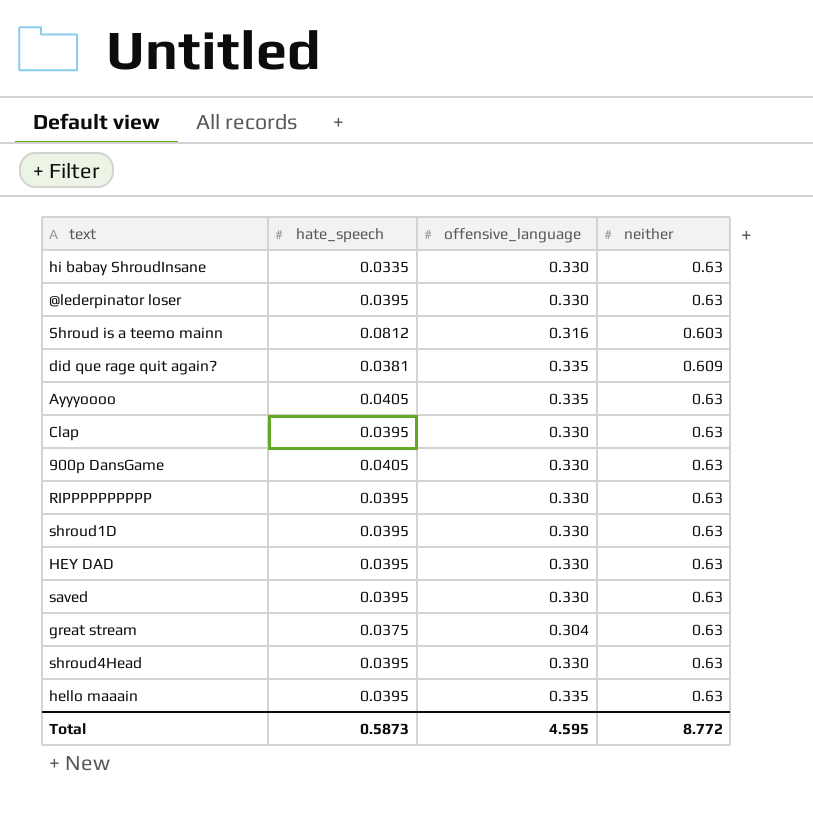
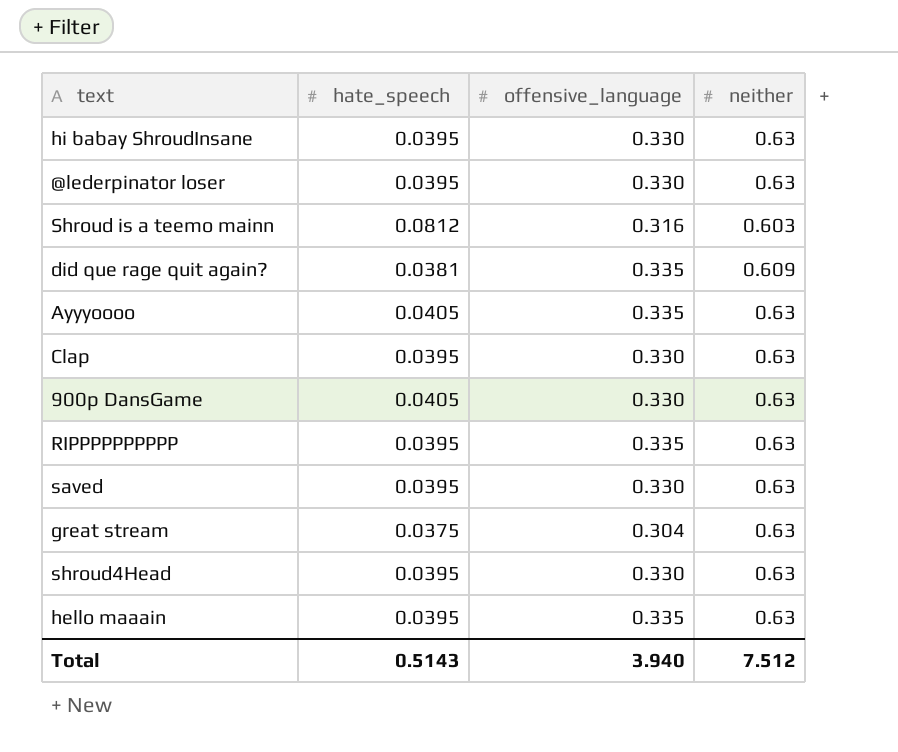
row shroud1D: 0.0395 | 0.330 | 0.63 -> none
row HEY DAD: 0.0395 | 0.330 | 0.63 -> none
hi babay ShroudInsane | hate_speech: 0.0335 -> 0.0395
RIPPPPPPPPPP | offensive_language: 0.330 -> 0.335
Total | hate_speech: 0.5873 -> 0.5143
Total | offensive_language: 4.595 -> 3.940
Total | neither: 8.772 -> 7.512

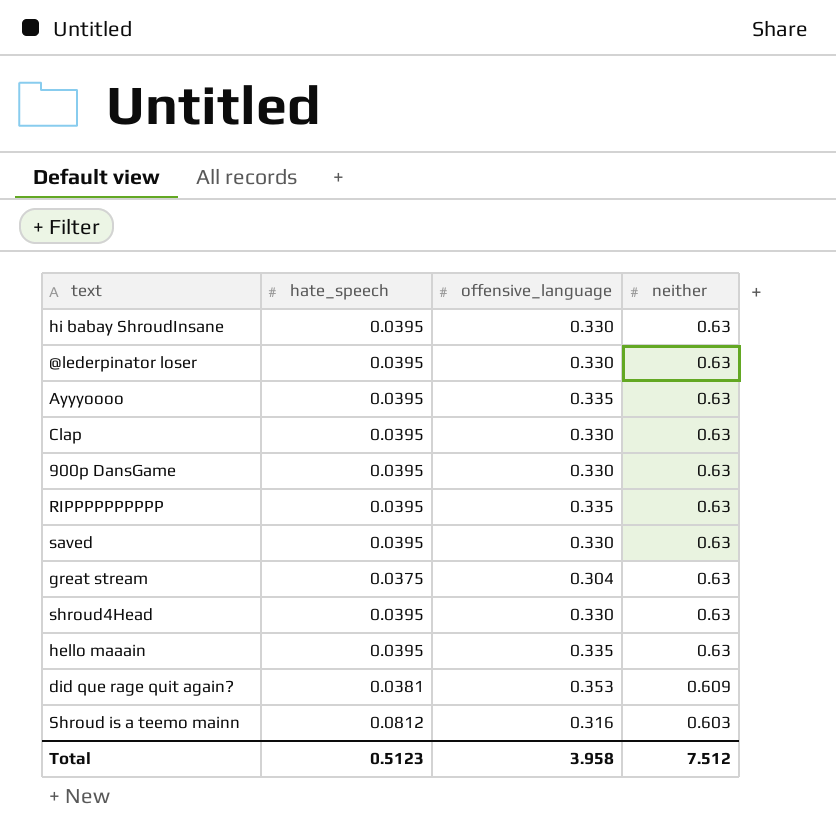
row order: none -> neither descending
Ayyyoooo | hate_speech: 0.0405 -> 0.0395
900p DansGame | hate_speech: 0.0405 -> 0.0395
did que rage quit again? | offensive_language: 0.335 -> 0.353
Total | hate_speech: 0.5143 -> 0.5123
Total | offensive_language: 3.940 -> 3.958

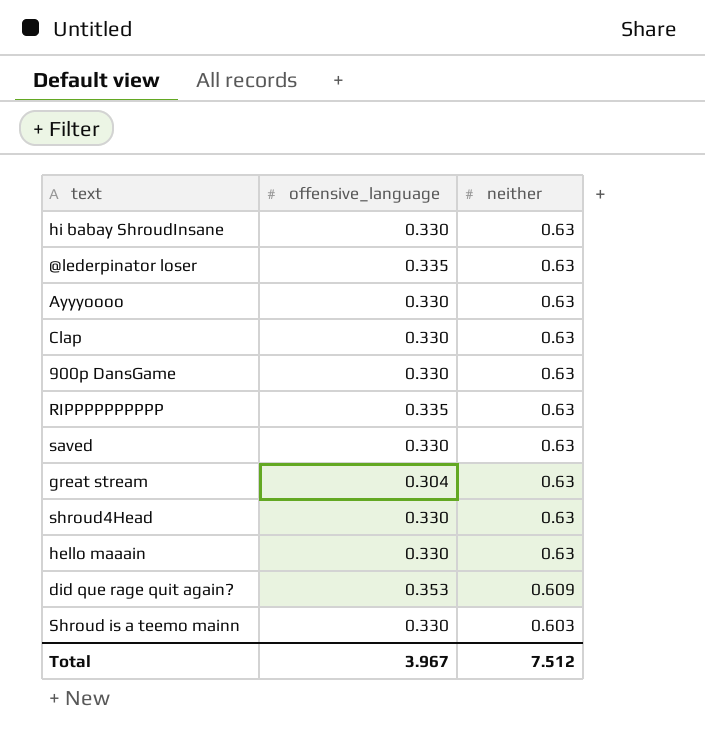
column hate_speech | position: 2 -> none
@lederpinator loser | offensive_language: 0.330 -> 0.335
Ayyyoooo | offensive_language: 0.335 -> 0.330
hello maaain | offensive_language: 0.335 -> 0.330
Shroud is a teemo mainn | offensive_language: 0.316 -> 0.330
Total | offensive_language: 3.958 -> 3.967

